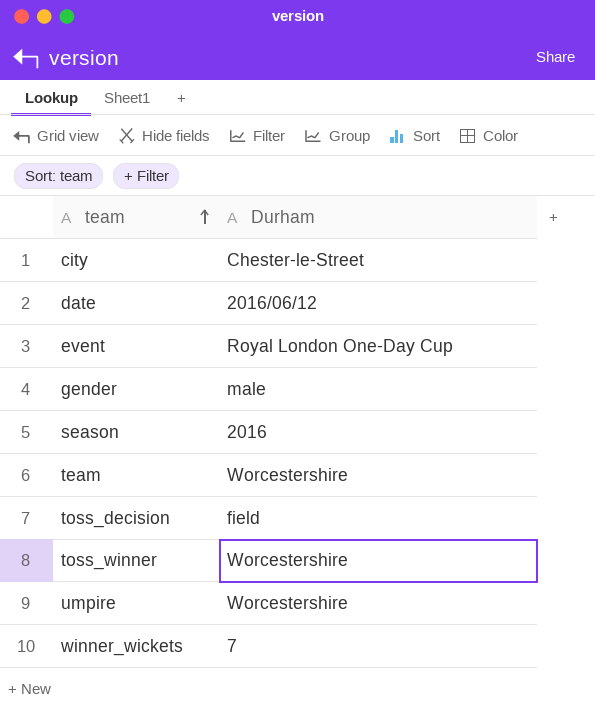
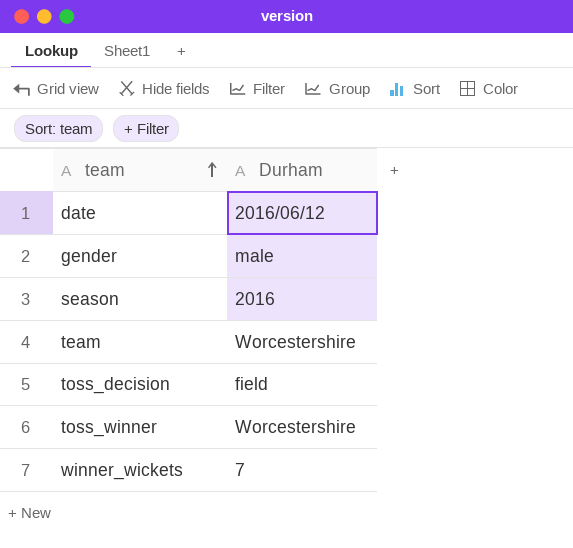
row city: Chester-le-Street -> none
row event: Royal London One-Day Cup -> none
row umpire: Worcestershire -> none

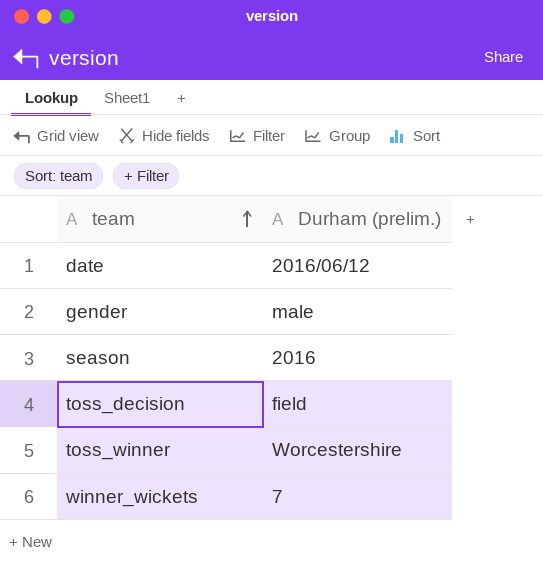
column name: Durham -> Durham (prelim.)
row team: Worcestershire -> none

